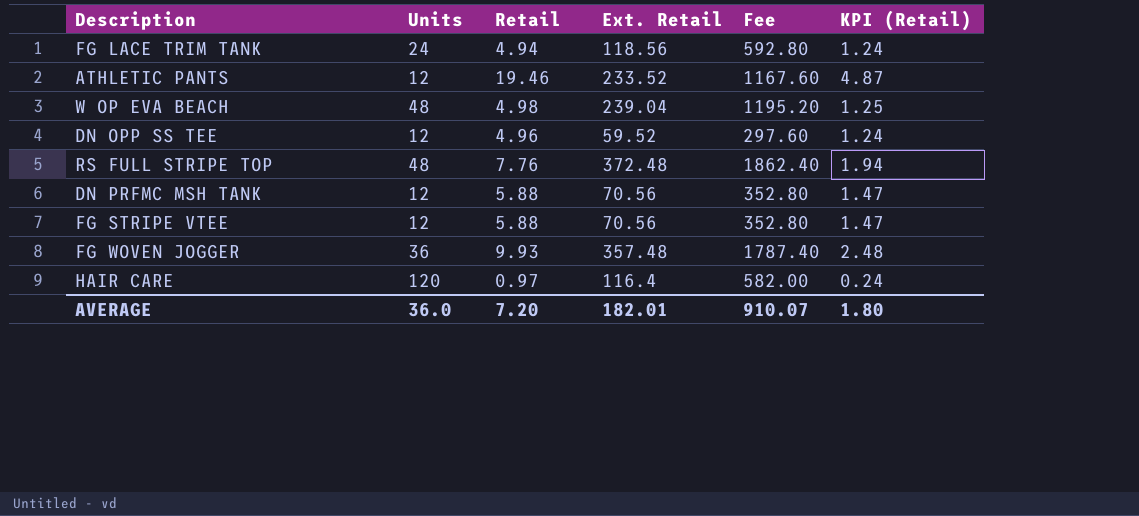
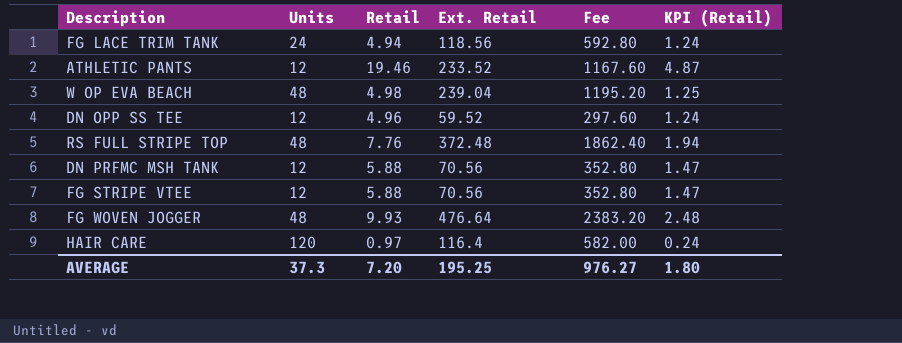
FG WOVEN JOGGER | Units: 36 -> 48
FG WOVEN JOGGER | Ext. Retail: 357.48 -> 476.64
FG WOVEN JOGGER | Fee: 1787.40 -> 2383.20
AVERAGE | Units: 36.0 -> 37.3
AVERAGE | Ext. Retail: 182.01 -> 195.25
AVERAGE | Fee: 910.07 -> 976.27

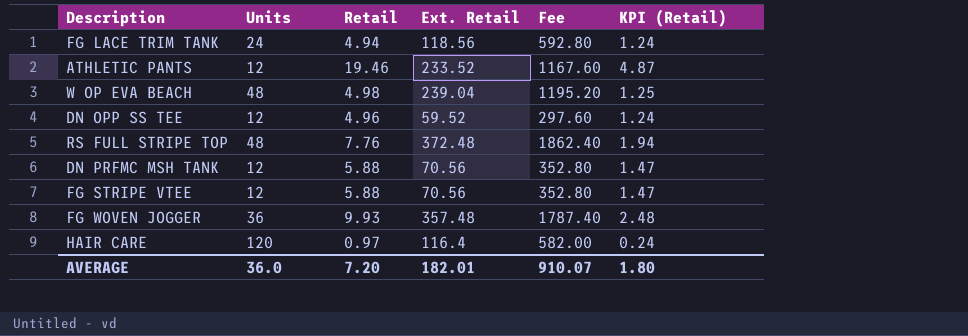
FG WOVEN JOGGER | Units: 48 -> 36
FG WOVEN JOGGER | Ext. Retail: 476.64 -> 357.48
FG WOVEN JOGGER | Fee: 2383.20 -> 1787.40
AVERAGE | Units: 37.3 -> 36.0
AVERAGE | Ext. Retail: 195.25 -> 182.01
AVERAGE | Fee: 976.27 -> 910.07

